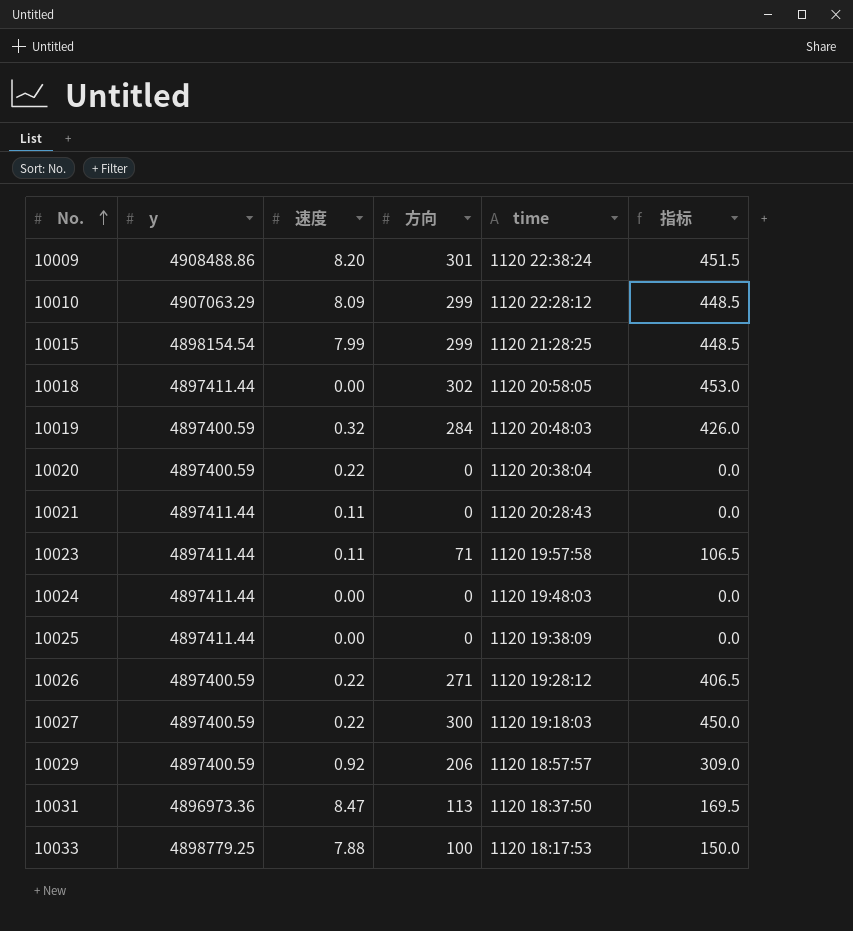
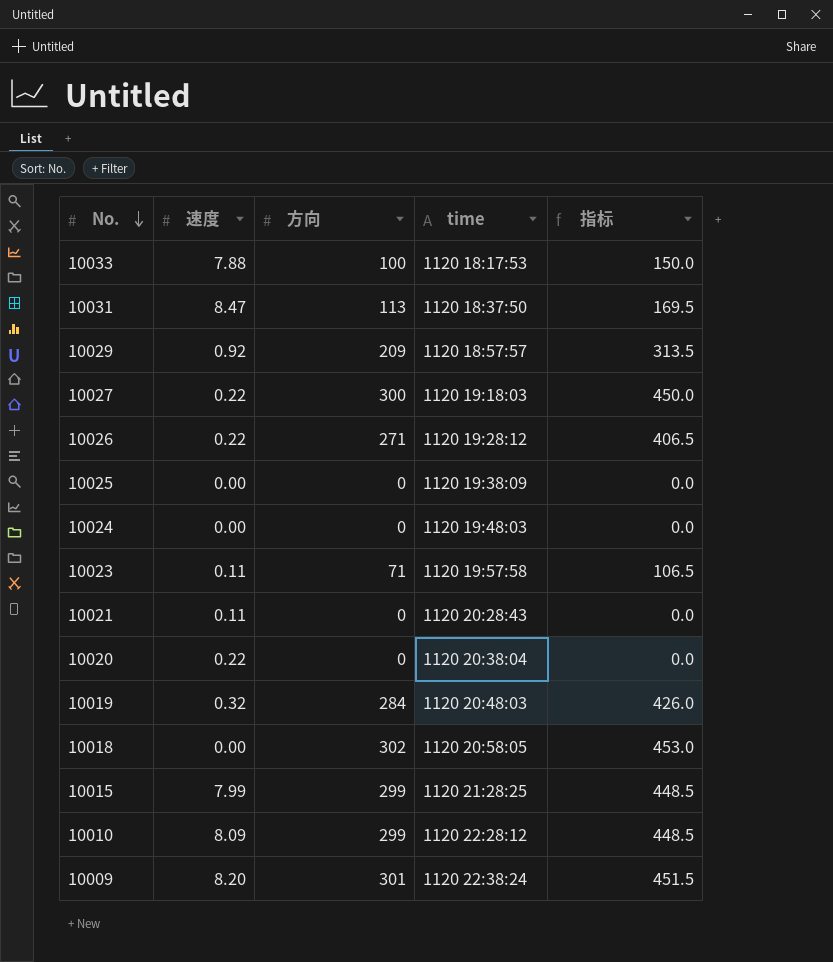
row order: No. ascending -> No. descending
column y | position: 2 -> none
10029 | 方向: 206 -> 209
10029 | 指标: 309.0 -> 313.5

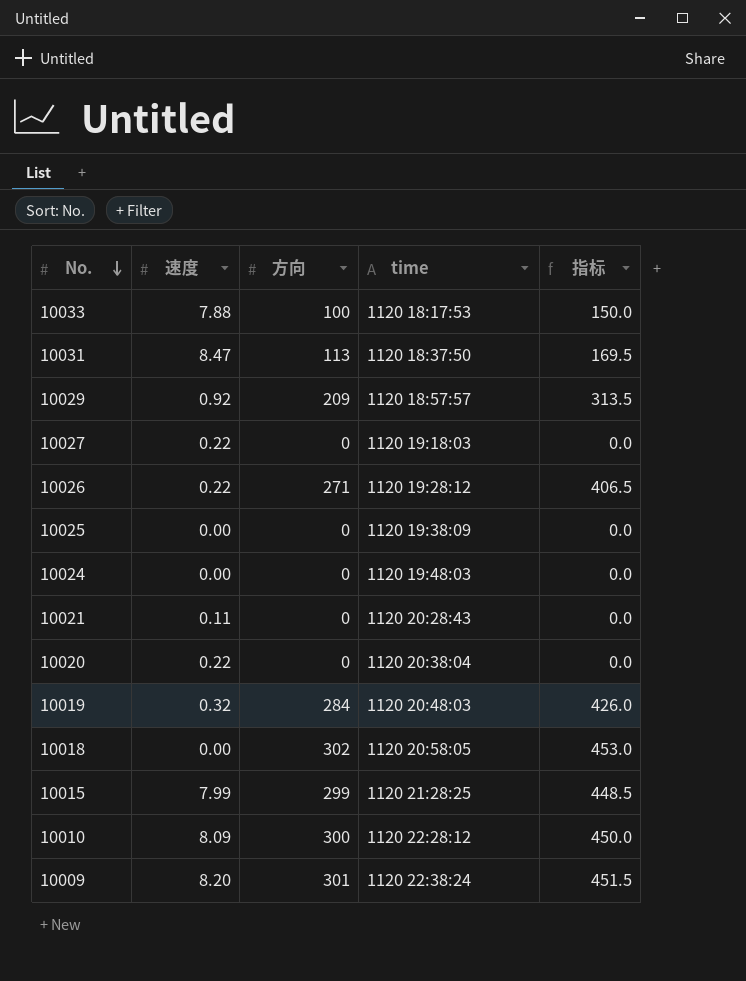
row 10023: 0.11 | 71 | 1120 19:57:58 | 106.5 -> none
10027 | 方向: 300 -> 0
10027 | 指标: 450.0 -> 0.0
10010 | 方向: 299 -> 300
10010 | 指标: 448.5 -> 450.0

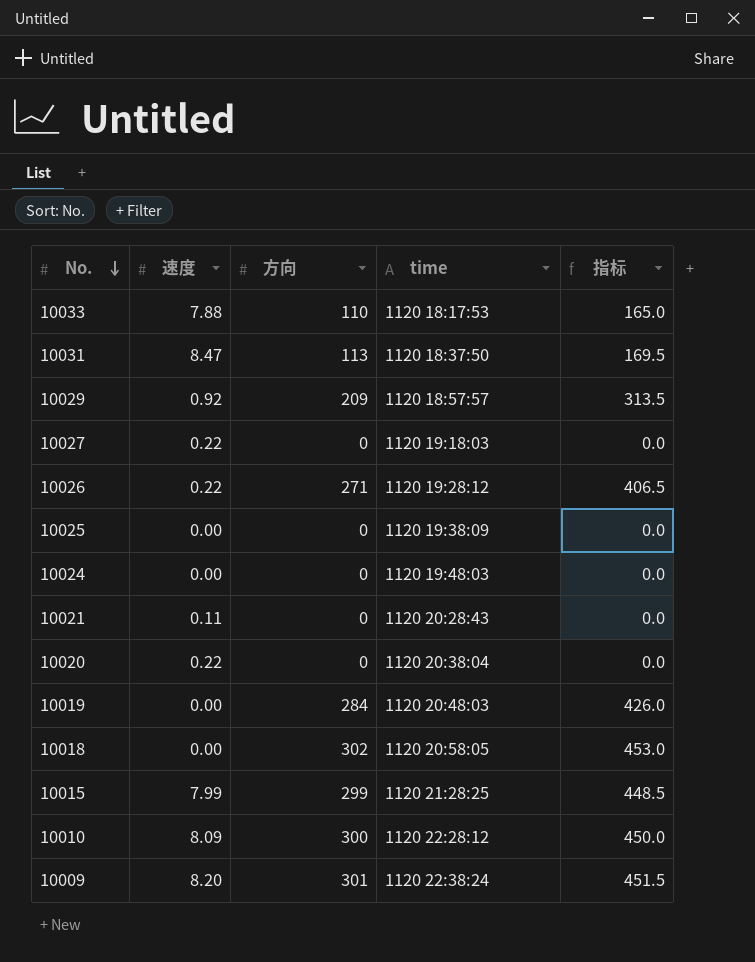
10033 | 方向: 100 -> 110
10033 | 指标: 150.0 -> 165.0
10019 | 速度: 0.32 -> 0.00

